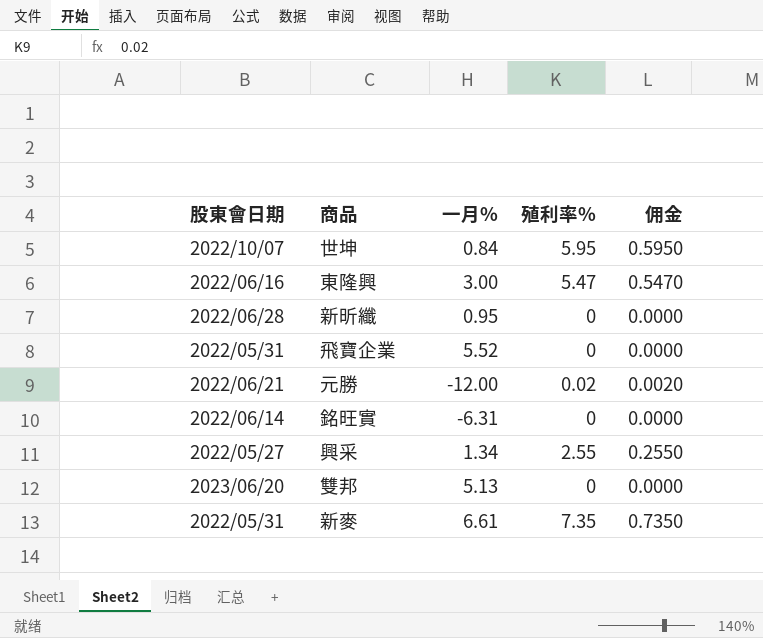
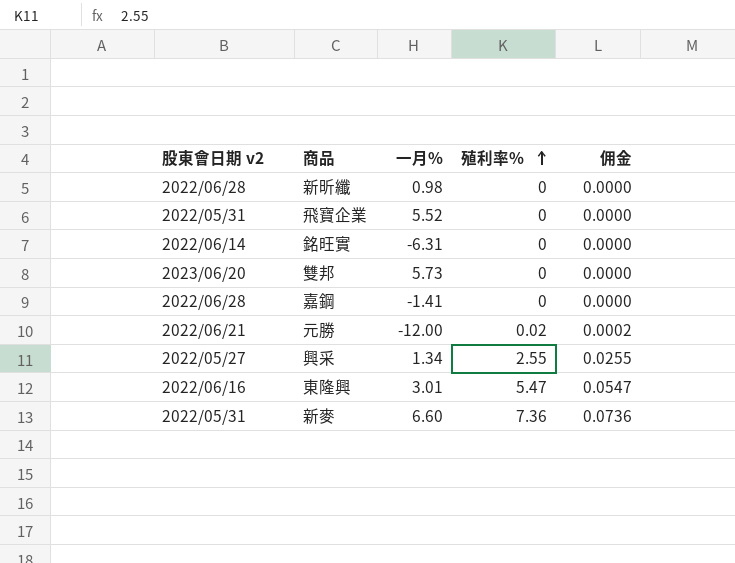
row order: none -> 殖利率% ascending
column name: 股東會日期 -> 股東會日期 v2
column 佣金 | formula: [殖利率%] * 0.1 -> [殖利率%] * 0.01
row 世坤: 2022/10/07 | 0.84 | 5.95 | 0.5950 -> none
新昕纖 | 一月%: 0.95 -> 0.98
雙邦 | 一月%: 5.13 -> 5.73
row 嘉鋼: none -> 2022/06/28 | -1.41 | 0 | 0.0000
東隆興 | 一月%: 3.00 -> 3.01
新麥 | 一月%: 6.61 -> 6.60
新麥 | 殖利率%: 7.35 -> 7.36

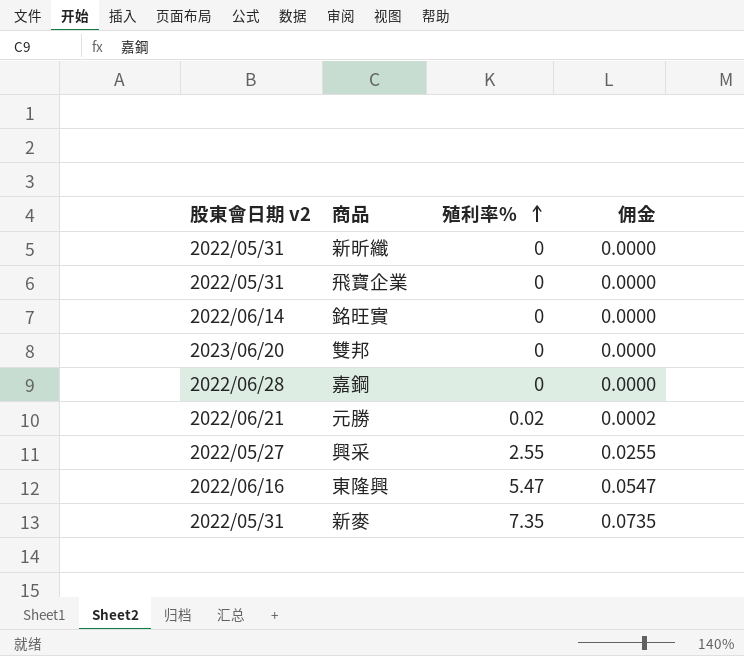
column 一月% | position: 3 -> none
新昕纖 | 股東會日期 v2: 2022/06/28 -> 2022/05/31
新麥 | 殖利率%: 7.36 -> 7.35
新麥 | 佣金: 0.0736 -> 0.0735

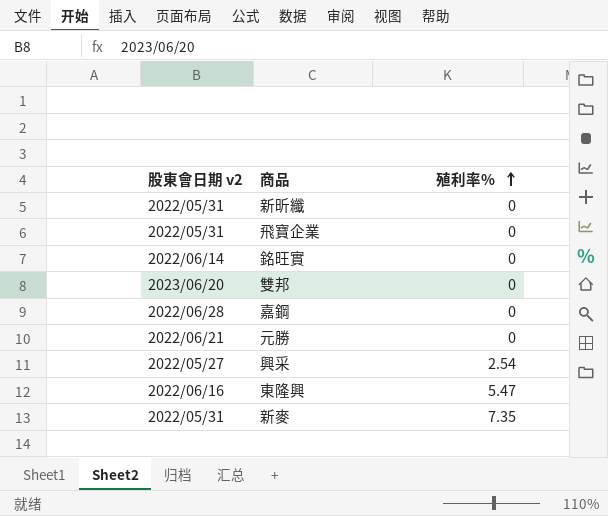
column 佣金 | formula: [殖利率%] * 0.01 -> none
元勝 | 殖利率%: 0.02 -> 0
興采 | 殖利率%: 2.55 -> 2.54

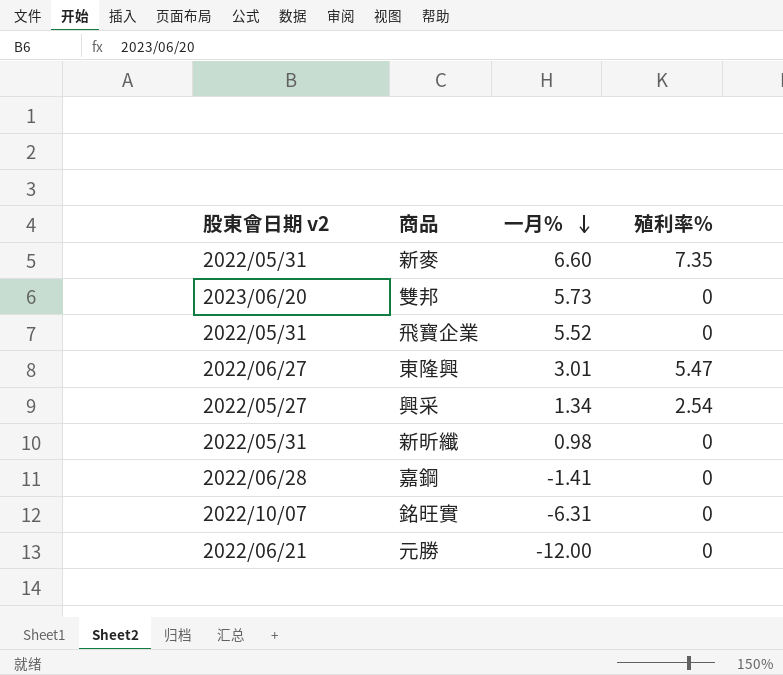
row order: 殖利率% ascending -> 一月% descending
column 一月% | position: none -> 3
東隆興 | 股東會日期 v2: 2022/06/16 -> 2022/06/27
銘旺實 | 股東會日期 v2: 2022/06/14 -> 2022/10/07

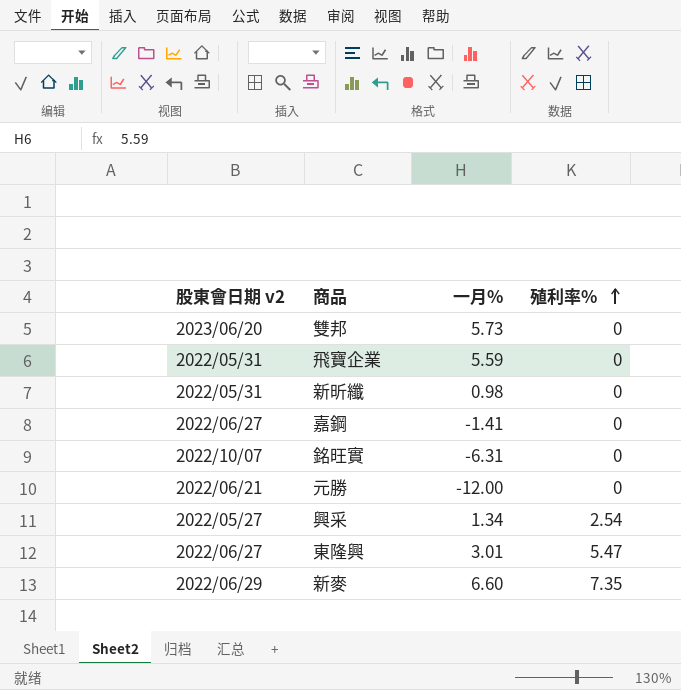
row order: 一月% descending -> 殖利率% ascending
飛寶企業 | 一月%: 5.52 -> 5.59
嘉鋼 | 股東會日期 v2: 2022/06/28 -> 2022/06/27
新麥 | 股東會日期 v2: 2022/05/31 -> 2022/06/29

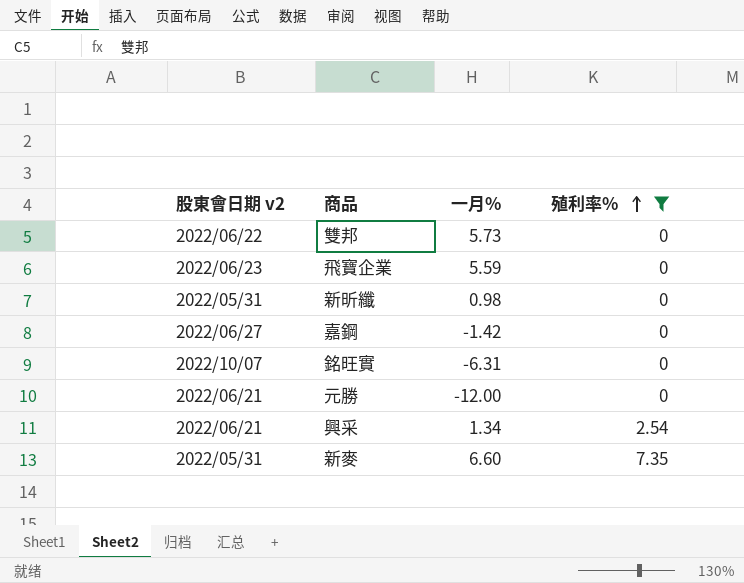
filter: none -> 殖利率% != 5.47
雙邦 | 股東會日期 v2: 2023/06/20 -> 2022/06/22
飛寶企業 | 股東會日期 v2: 2022/05/31 -> 2022/06/23
嘉鋼 | 一月%: -1.41 -> -1.42
興采 | 股東會日期 v2: 2022/05/27 -> 2022/06/21
新麥 | 股東會日期 v2: 2022/06/29 -> 2022/05/31

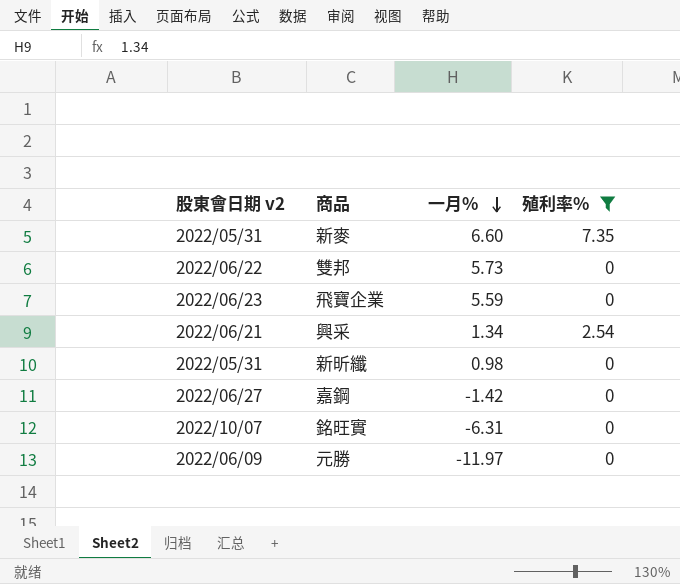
row order: 殖利率% ascending -> 一月% descending
元勝 | 股東會日期 v2: 2022/06/21 -> 2022/06/09
元勝 | 一月%: -12.00 -> -11.97

